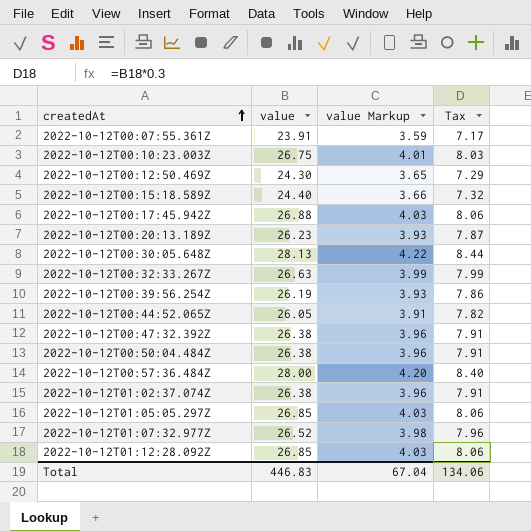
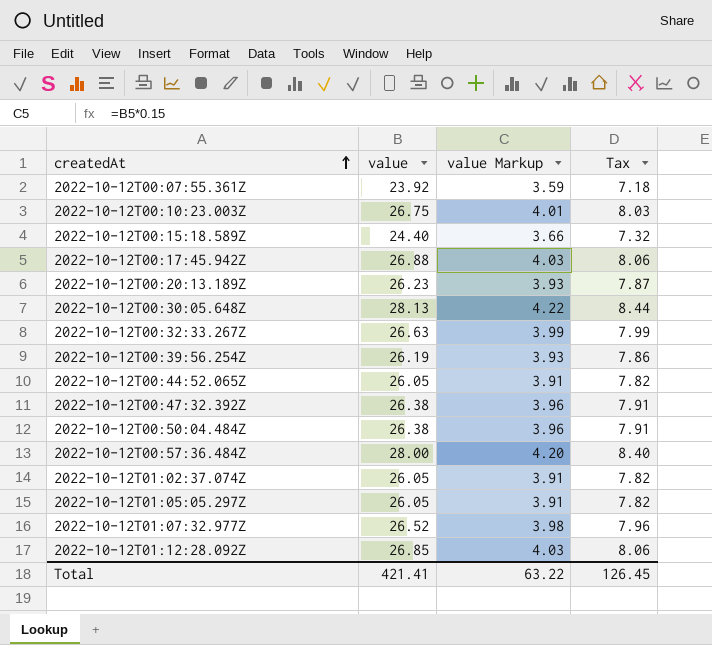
row 2022-10-12T00:12:50.469Z: 24.30 | 3.65 | 7.29 -> none
2022-10-12T00:07:55.361Z | value: 23.91 -> 23.92
2022-10-12T00:07:55.361Z | Tax: 7.17 -> 7.18
2022-10-12T01:02:37.074Z | value: 26.38 -> 26.05
2022-10-12T01:02:37.074Z | value Markup: 3.96 -> 3.91
2022-10-12T01:02:37.074Z | Tax: 7.91 -> 7.82
2022-10-12T01:05:05.297Z | value: 26.85 -> 26.05
2022-10-12T01:05:05.297Z | value Markup: 4.03 -> 3.91
2022-10-12T01:05:05.297Z | Tax: 8.06 -> 7.82
Total | value: 446.83 -> 421.41
Total | value Markup: 67.04 -> 63.22
Total | Tax: 134.06 -> 126.45

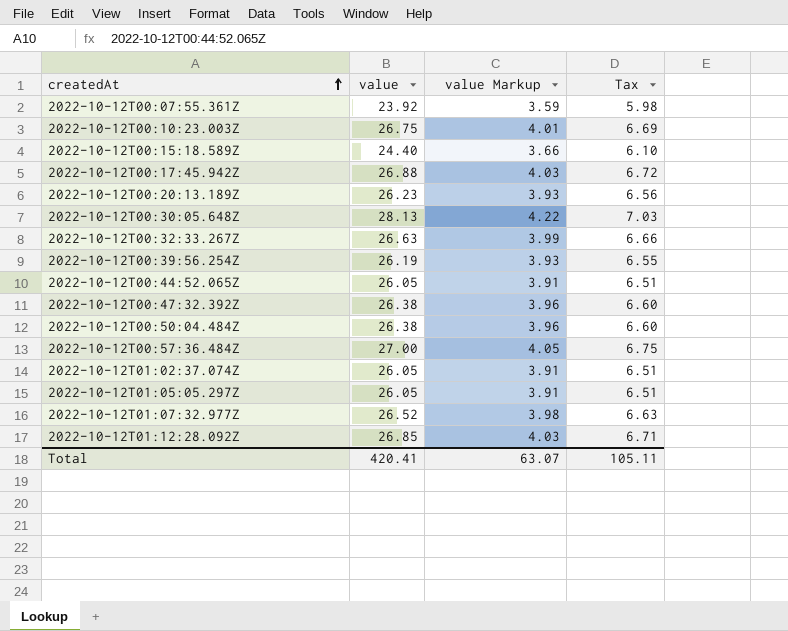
column Tax | formula: [value] * 0.3 -> [value] * 0.25
2022-10-12T00:57:36.484Z | value: 28.00 -> 27.00
2022-10-12T00:57:36.484Z | value Markup: 4.20 -> 4.05
Total | value: 421.41 -> 420.41
Total | value Markup: 63.22 -> 63.07
Total | Tax: 126.45 -> 105.11

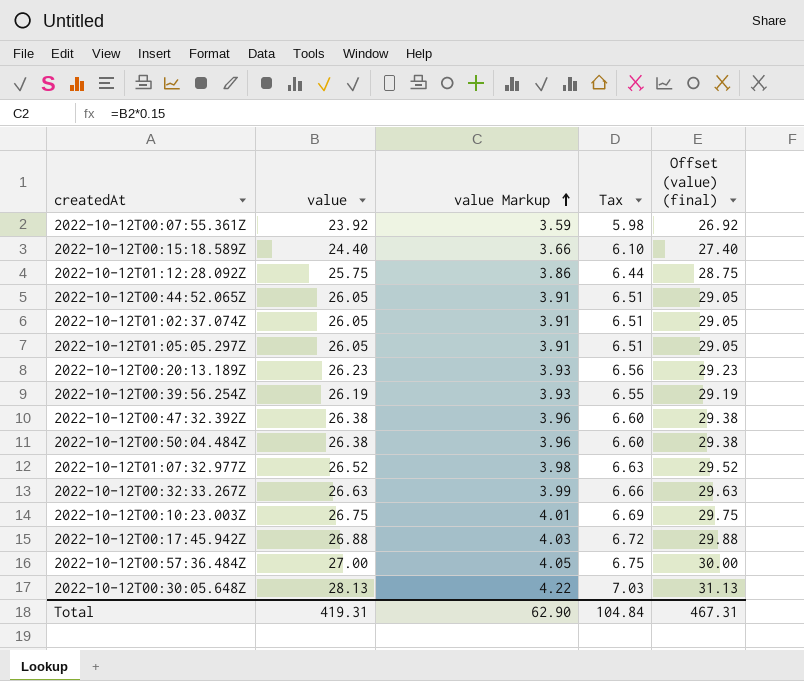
row order: createdAt ascending -> value Markup ascending
column Offset (value) (final) | formula: none -> [value] + 3
2022-10-12T01:12:28.092Z | value: 26.85 -> 25.75
2022-10-12T01:12:28.092Z | value Markup: 4.03 -> 3.86
2022-10-12T01:12:28.092Z | Tax: 6.71 -> 6.44
Total | value: 420.41 -> 419.31
Total | value Markup: 63.07 -> 62.90
Total | Tax: 105.11 -> 104.84

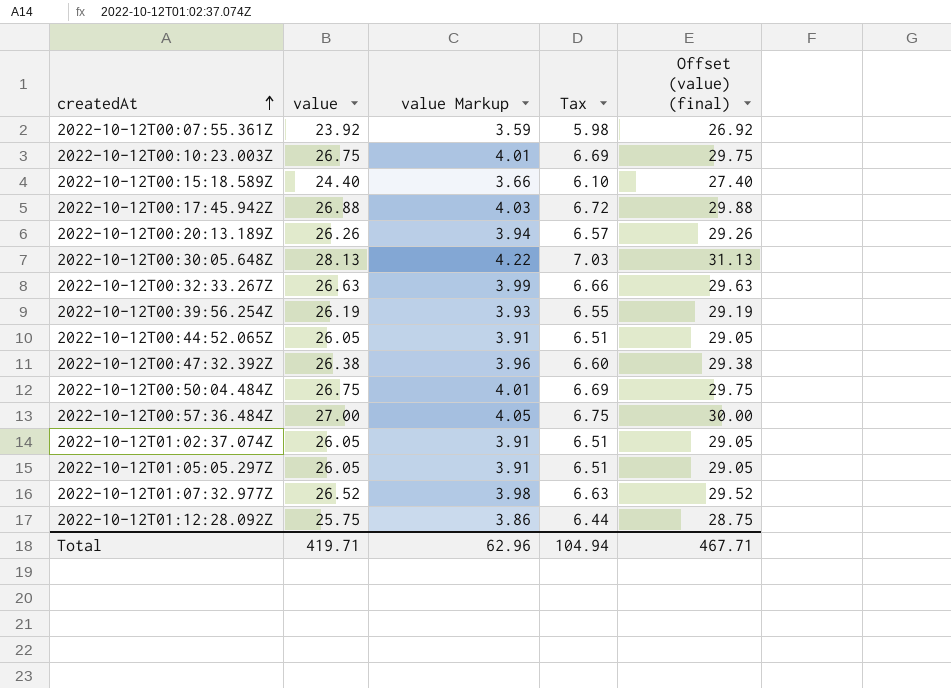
row order: value Markup ascending -> createdAt ascending
2022-10-12T00:20:13.189Z | value: 26.23 -> 26.26
2022-10-12T00:20:13.189Z | value Markup: 3.93 -> 3.94
2022-10-12T00:20:13.189Z | Tax: 6.56 -> 6.57
2022-10-12T00:20:13.189Z | Offset (value) (final): 29.23 -> 29.26
2022-10-12T00:50:04.484Z | value: 26.38 -> 26.75
2022-10-12T00:50:04.484Z | value Markup: 3.96 -> 4.01
2022-10-12T00:50:04.484Z | Tax: 6.60 -> 6.69
2022-10-12T00:50:04.484Z | Offset (value) (final): 29.38 -> 29.75
Total | value: 419.31 -> 419.71
Total | value Markup: 62.90 -> 62.96
Total | Tax: 104.84 -> 104.94
Total | Offset (value) (final): 467.31 -> 467.71

